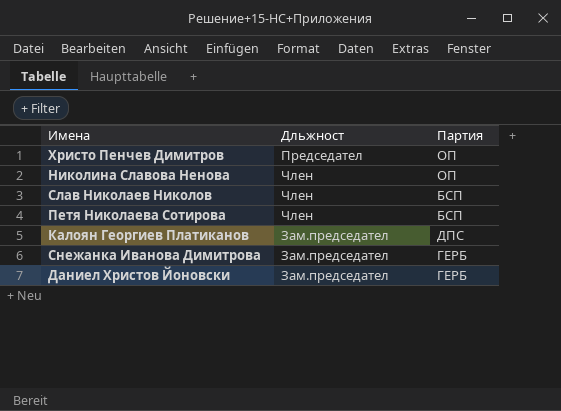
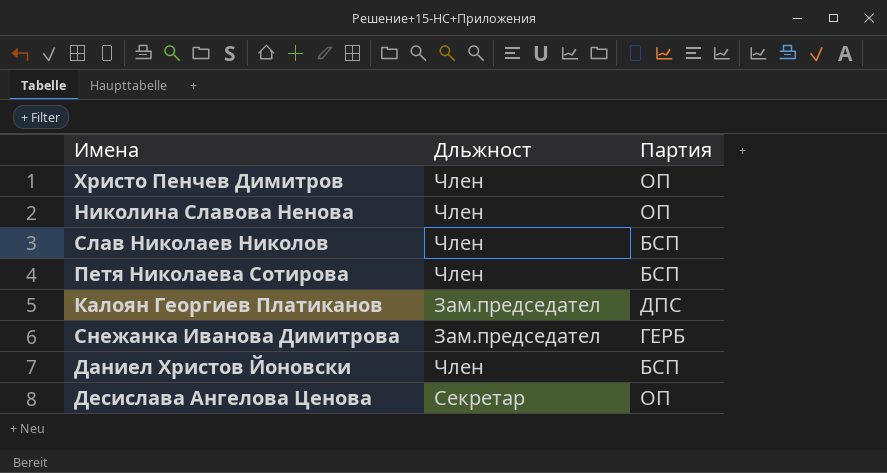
Христо Пенчев Димитров | Дльжност: Председател -> Член
Даниел Христов Йоновски | Дльжност: Зам.председател -> Член
Даниел Христов Йоновски | Партия: ГЕРБ -> БСП
row Десислава Ангелова Ценова: none -> Секретар | ОП

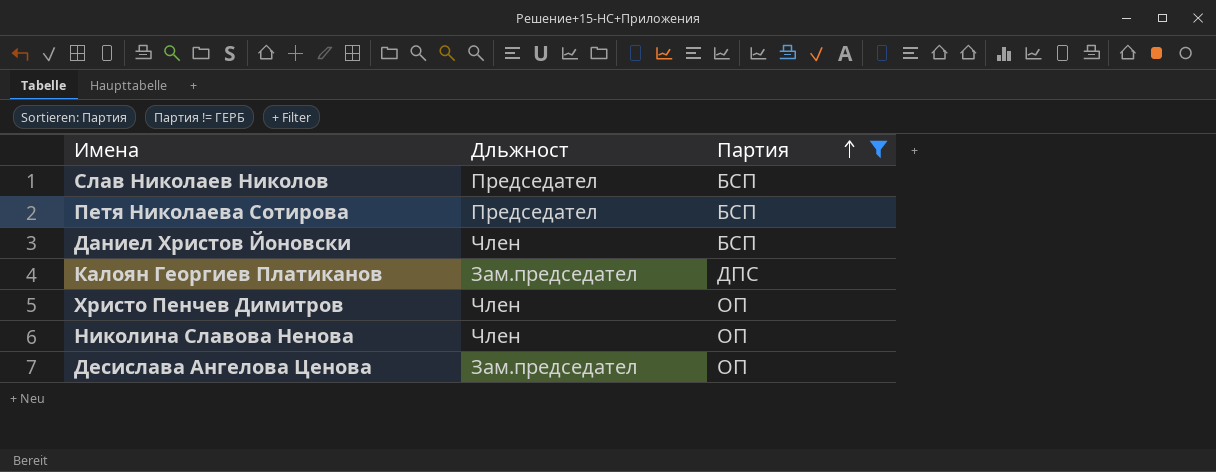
filter: none -> Партия != ГЕРБ
row order: none -> Партия ascending
Слав Николаев Николов | Дльжност: Член -> Председател
Петя Николаева Сотирова | Дльжност: Член -> Председател
Десислава Ангелова Ценова | Дльжност: Секретар -> Зам.председател

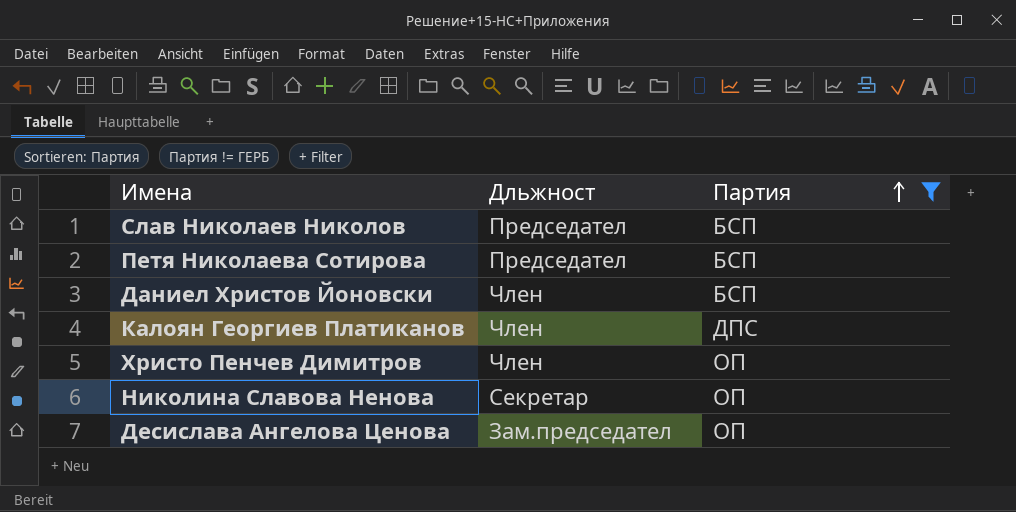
Калоян Георгиев Платиканов | Дльжност: Зам.председател -> Член
Николина Славова Ненова | Дльжност: Член -> Секретар

